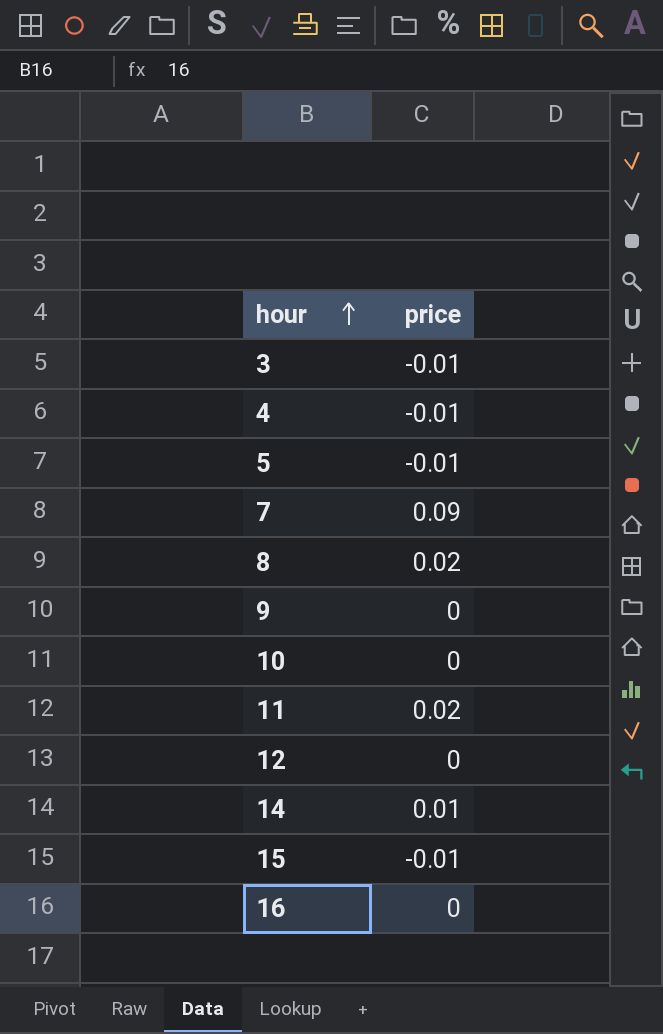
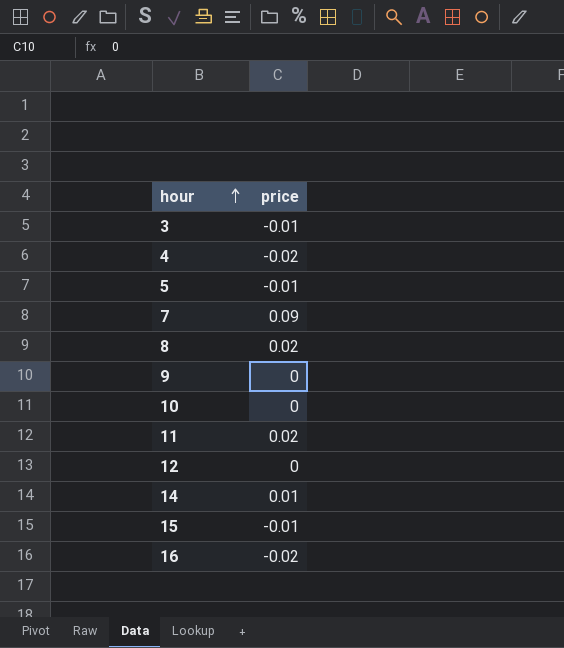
4 | price: -0.01 -> -0.02
16 | price: 0 -> -0.02

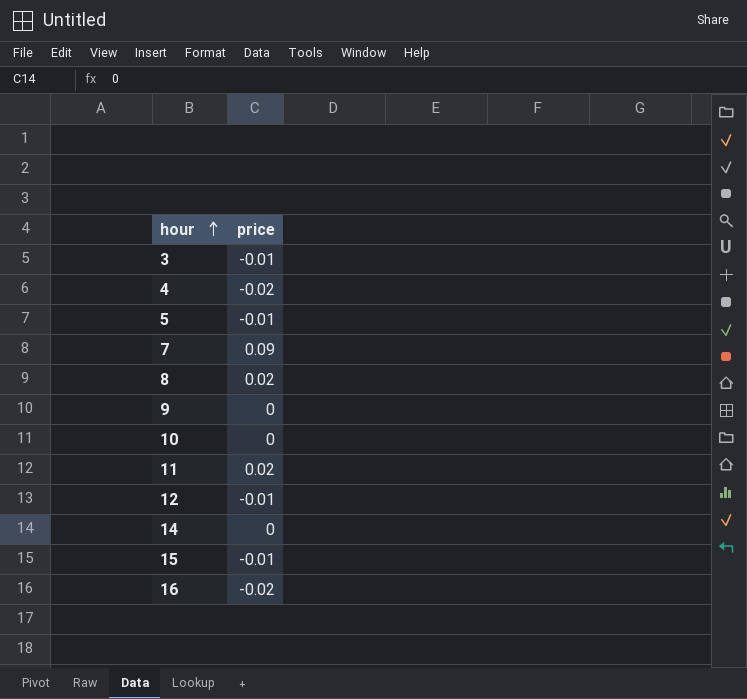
12 | price: 0 -> -0.01
14 | price: 0.01 -> 0

